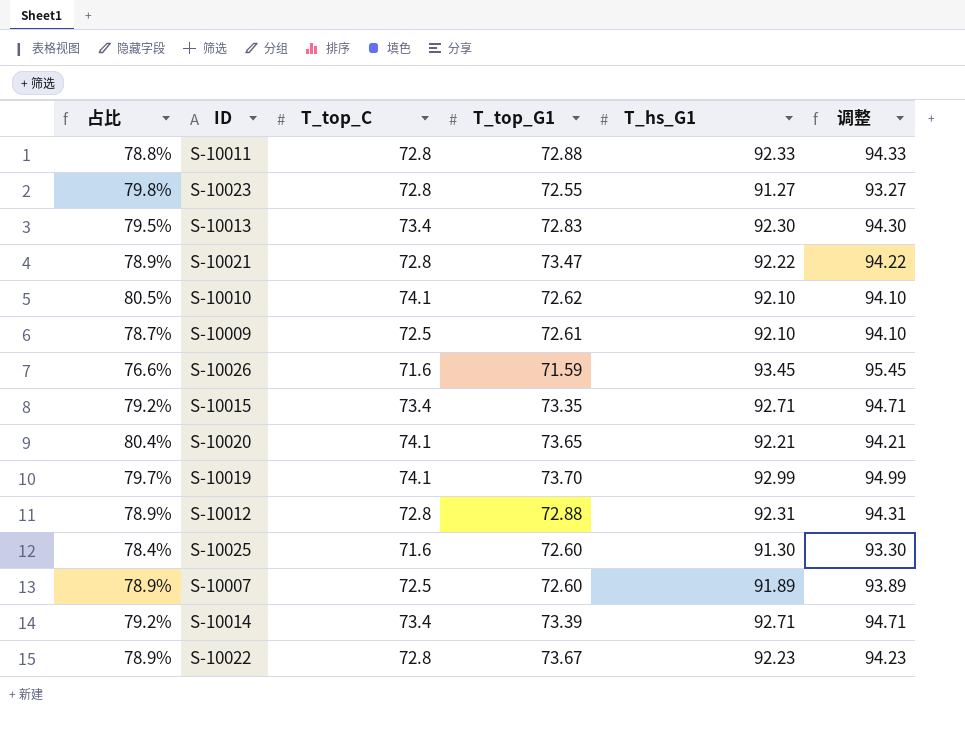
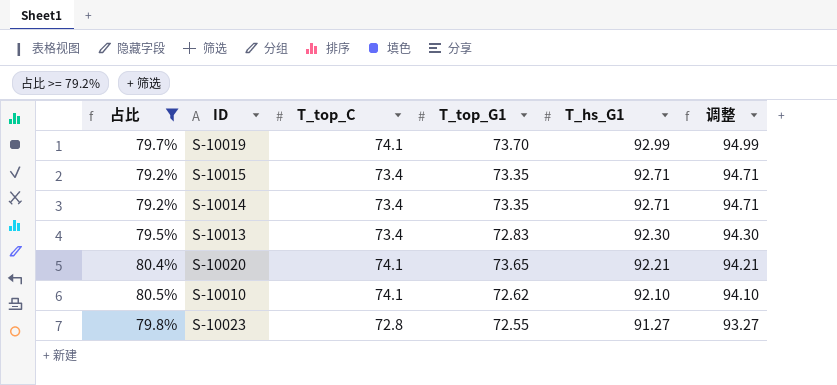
filter: none -> 占比 >= 79.2%
row order: none -> T_hs_G1 descending
S-10014 | T_top_G1: 73.39 -> 73.35

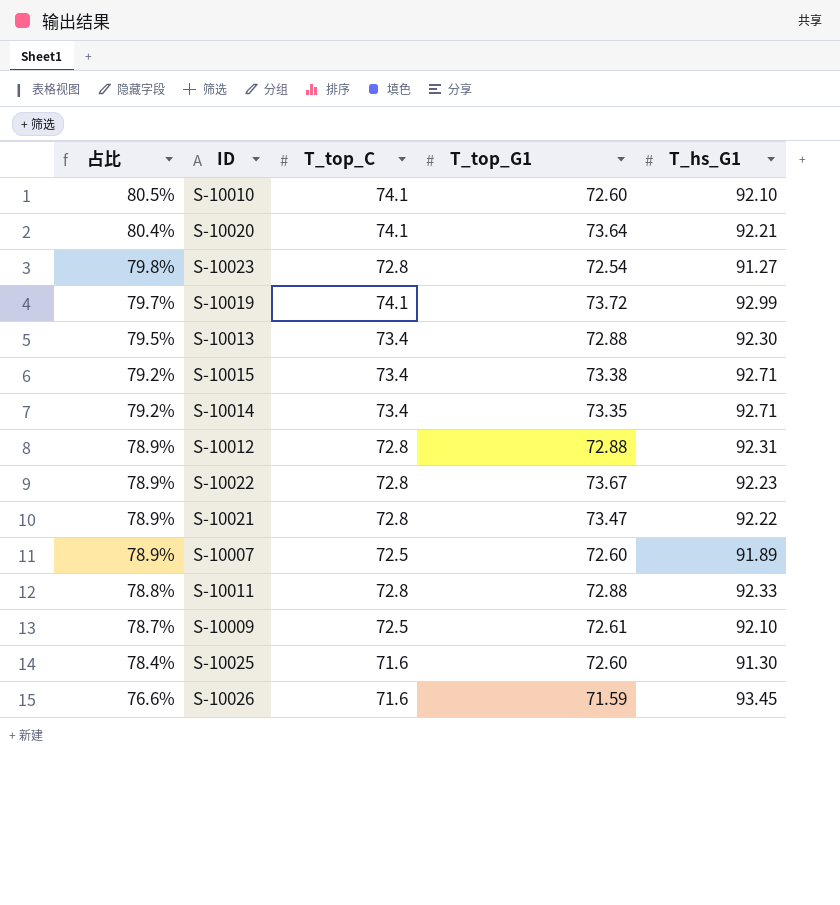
filter: 占比 >= 79.2% -> none
row order: T_hs_G1 descending -> 占比 descending
column 调整 | formula: [T_hs_G1] + 2 -> none
S-10010 | T_top_G1: 72.62 -> 72.60
S-10020 | T_top_G1: 73.65 -> 73.64
S-10023 | T_top_G1: 72.55 -> 72.54
S-10019 | T_top_G1: 73.70 -> 73.72
S-10013 | T_top_G1: 72.83 -> 72.88
S-10015 | T_top_G1: 73.35 -> 73.38

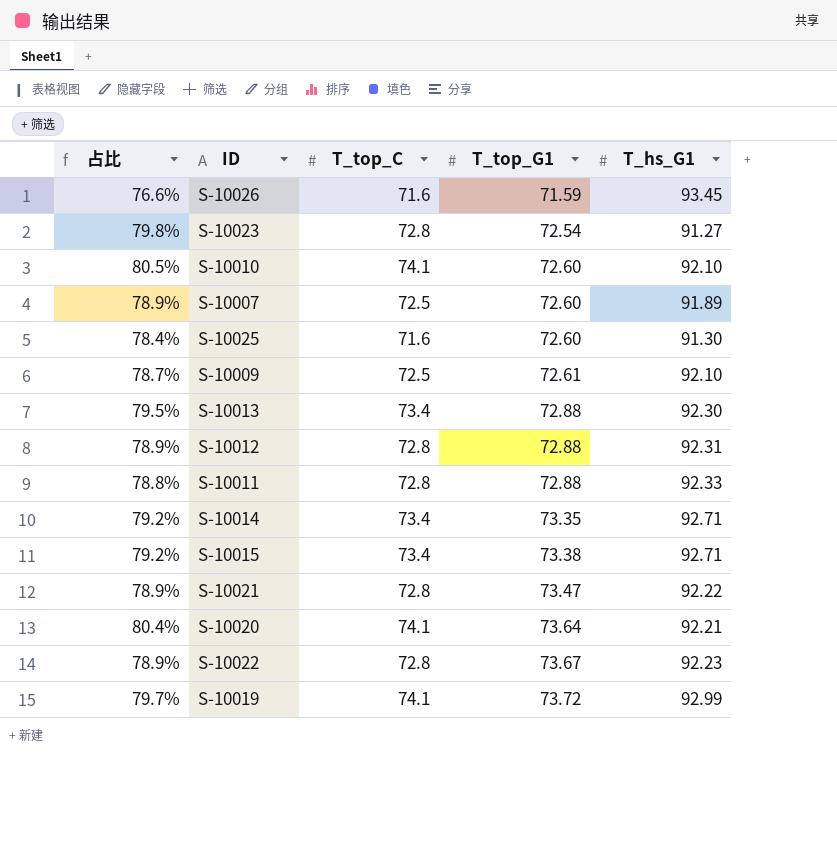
row order: 占比 descending -> T_top_G1 ascending

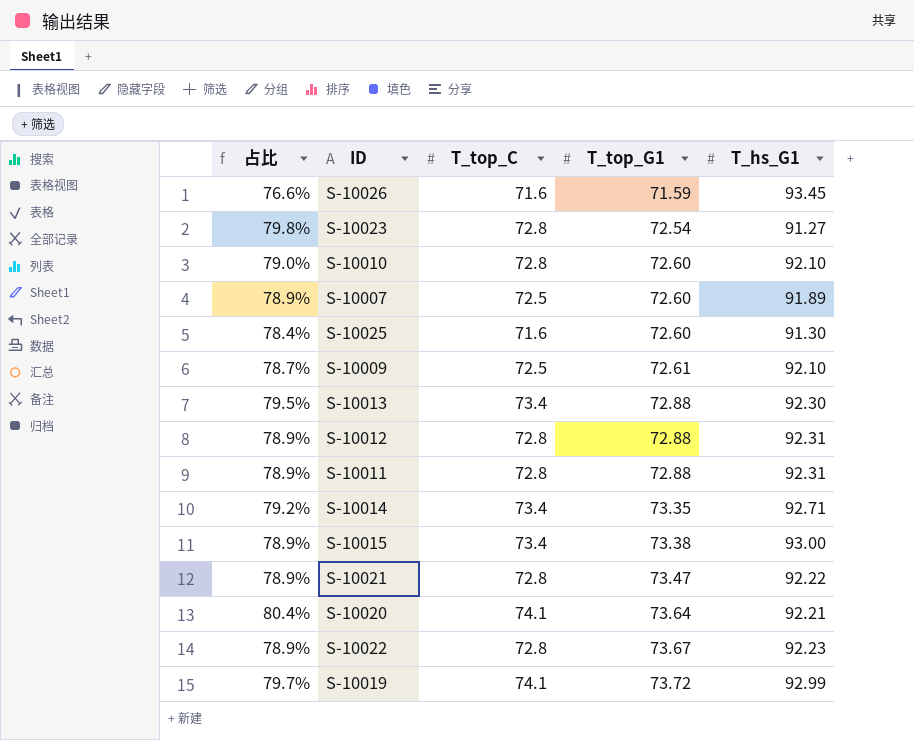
S-10010 | 占比: 80.5% -> 79.0%
S-10010 | T_top_C: 74.1 -> 72.8
S-10011 | 占比: 78.8% -> 78.9%
S-10011 | T_hs_G1: 92.33 -> 92.31
S-10015 | 占比: 79.2% -> 78.9%
S-10015 | T_hs_G1: 92.71 -> 93.00

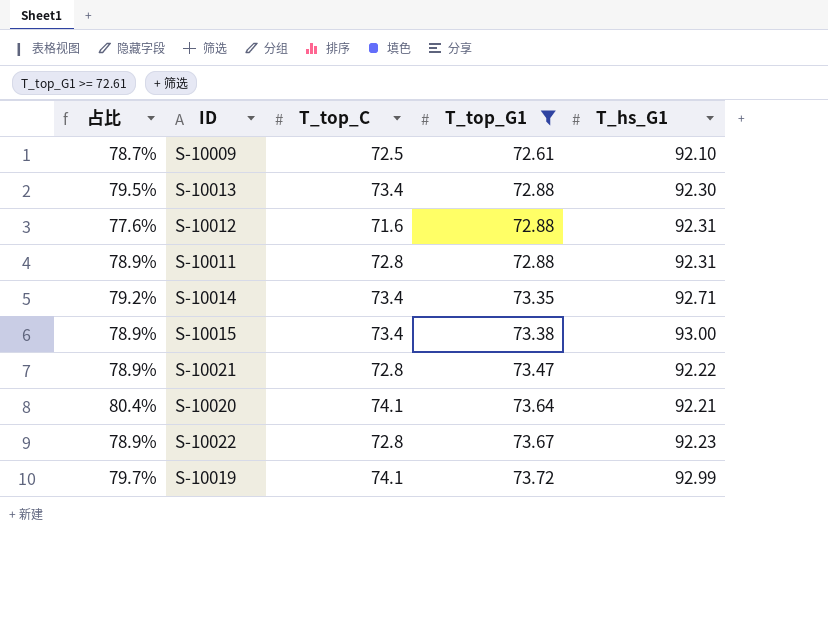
filter: none -> T_top_G1 >= 72.61
S-10012 | 占比: 78.9% -> 77.6%
S-10012 | T_top_C: 72.8 -> 71.6

